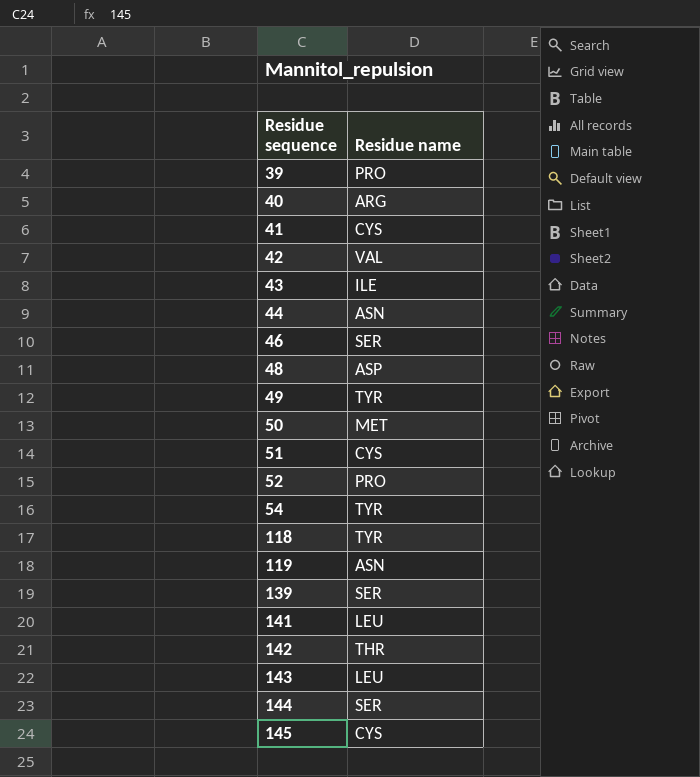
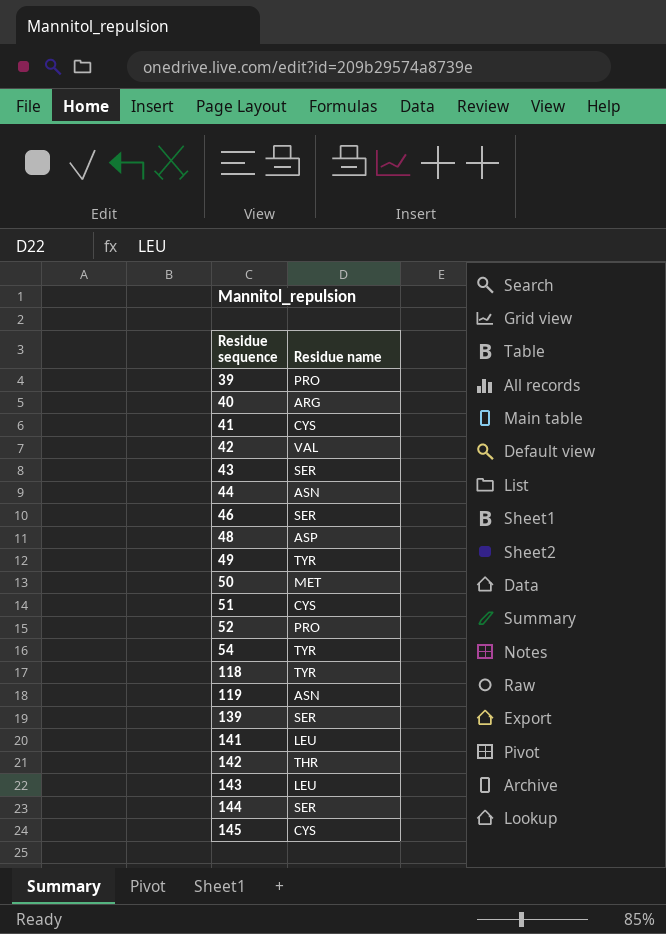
43 | Residue name: ILE -> SER

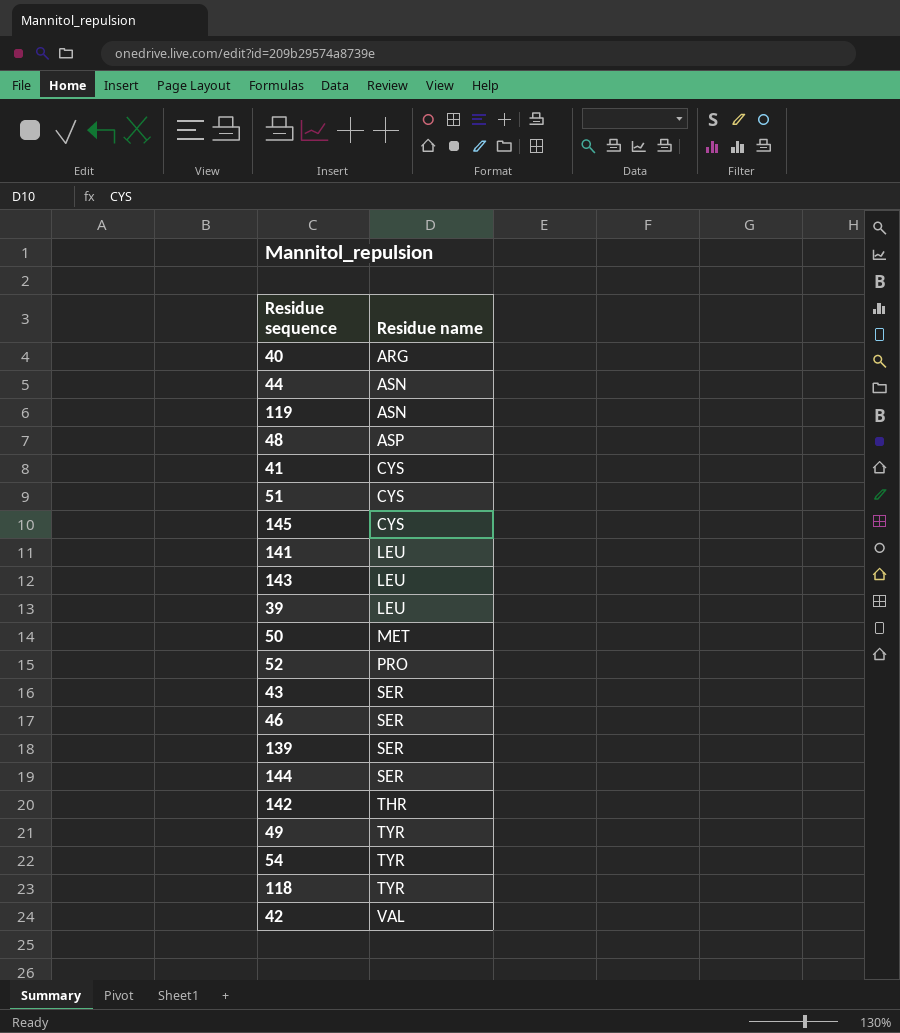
row order: Residue sequence ascending -> Residue name ascending
39 | Residue name: PRO -> LEU

